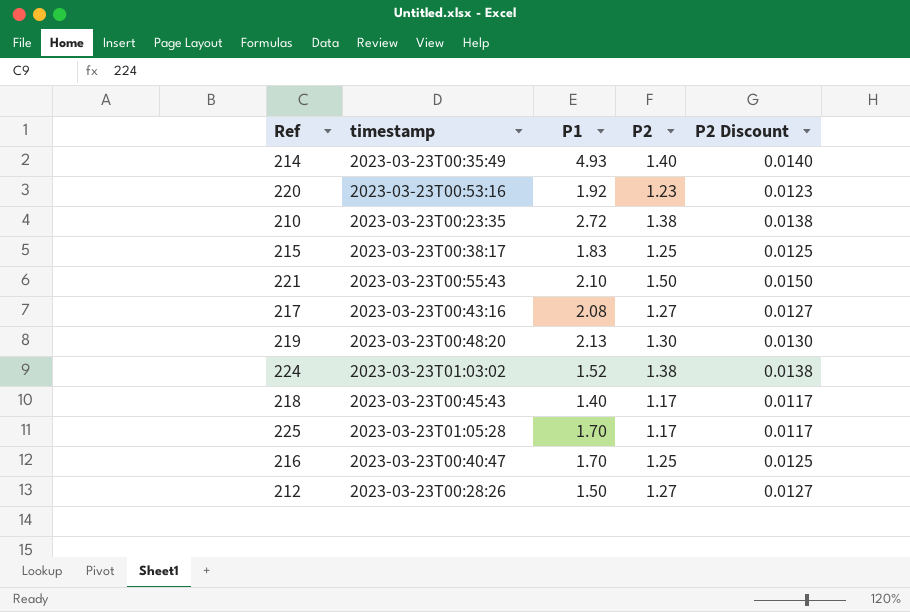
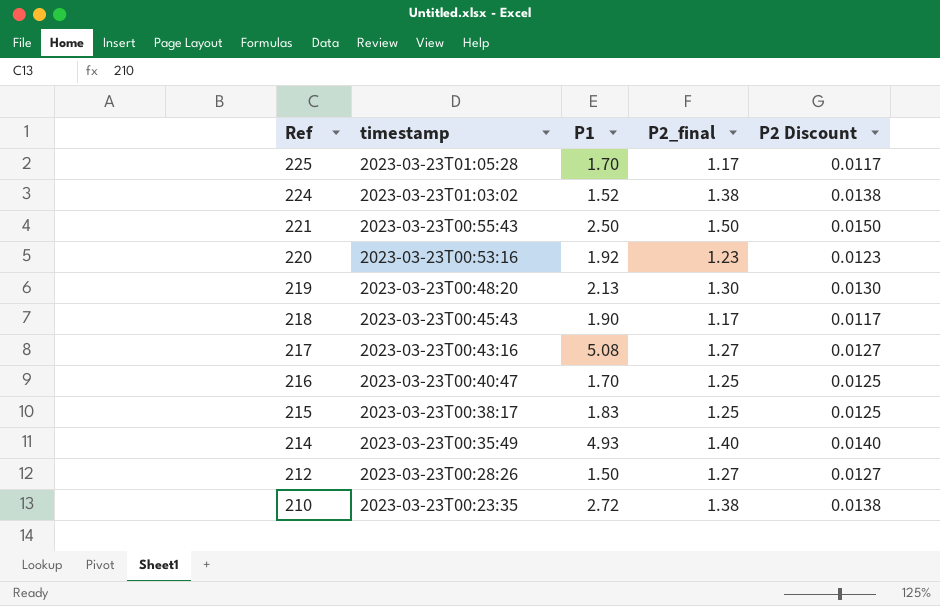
row order: none -> Ref descending
column name: P2 -> P2_final
221 | P1: 2.10 -> 2.50
218 | P1: 1.40 -> 1.90
217 | P1: 2.08 -> 5.08

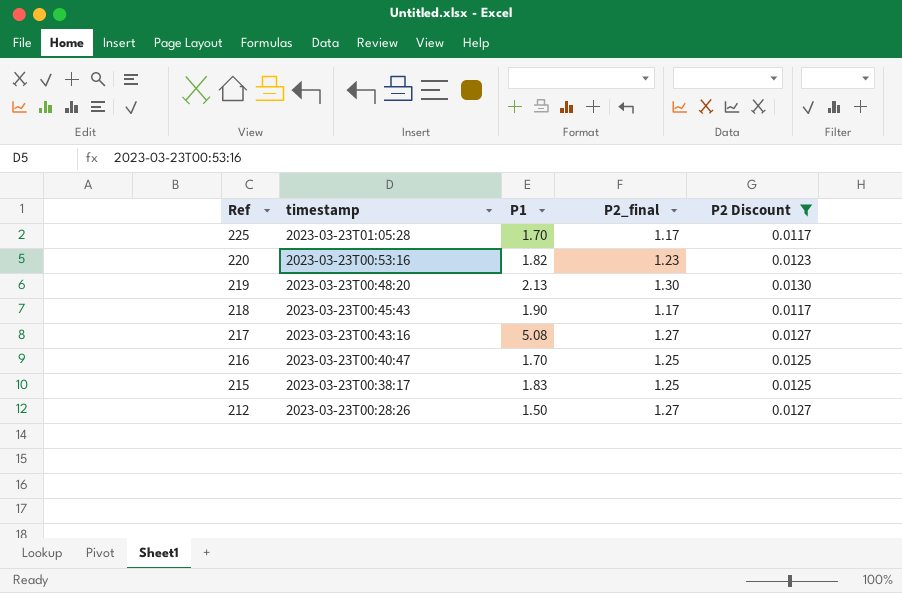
filter: none -> P2 Discount <= 0.0130
220 | P1: 1.92 -> 1.82

